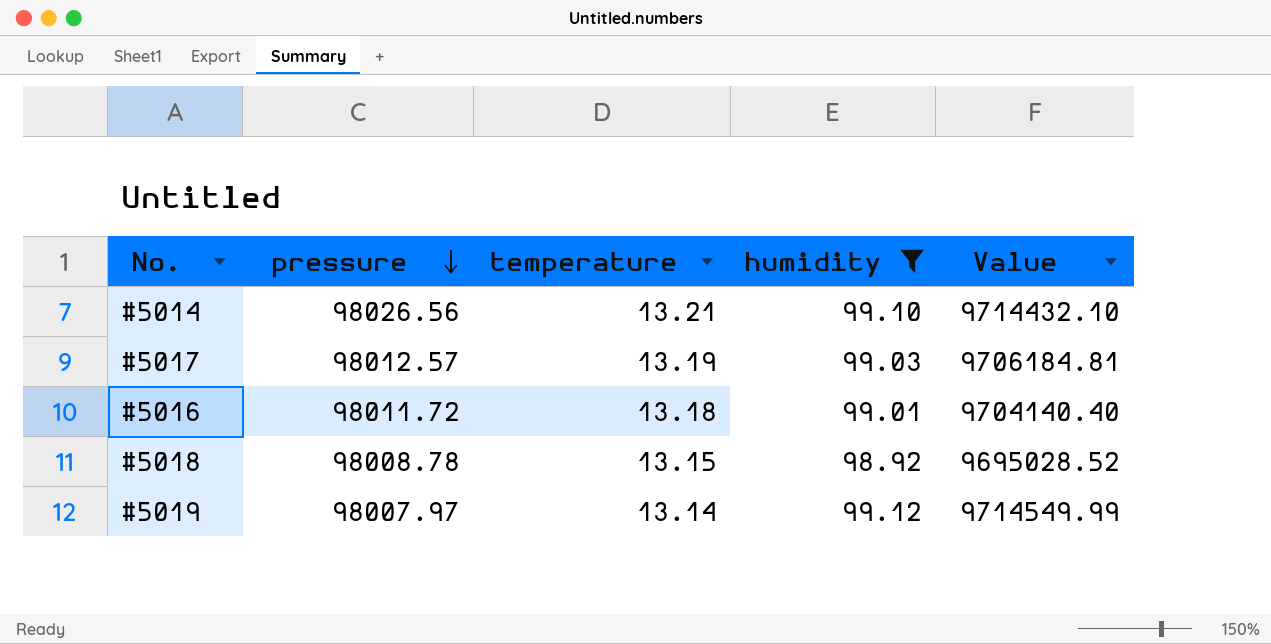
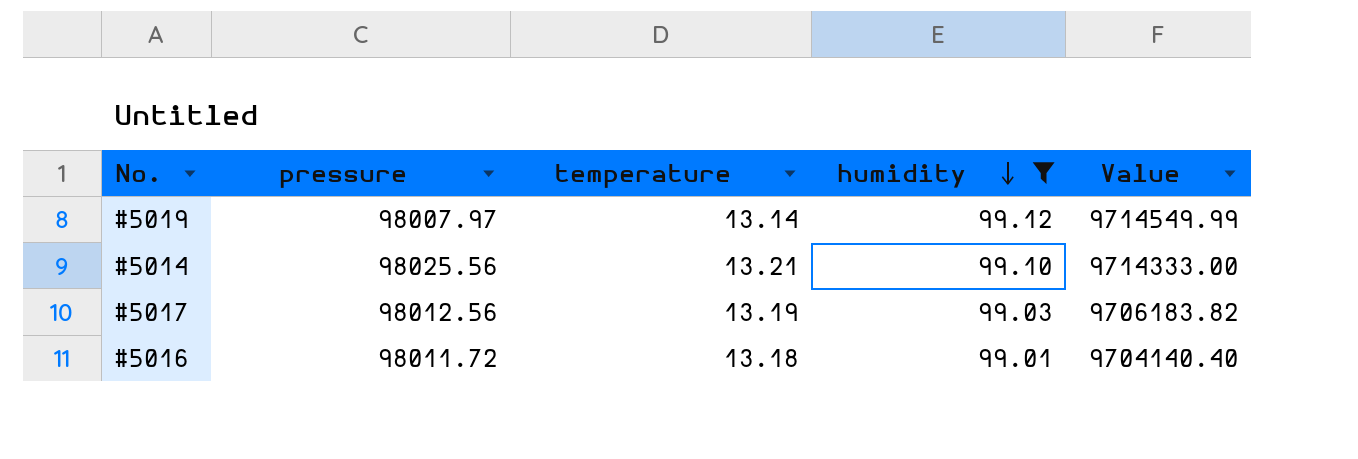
row order: pressure descending -> humidity descending
row #5018: 98008.78 | 13.15 | 98.92 | 9695028.52 -> none
#5014 | pressure: 98026.56 -> 98025.56
#5014 | Value: 9714432.10 -> 9714333.00
#5017 | pressure: 98012.57 -> 98012.56
#5017 | Value: 9706184.81 -> 9706183.82

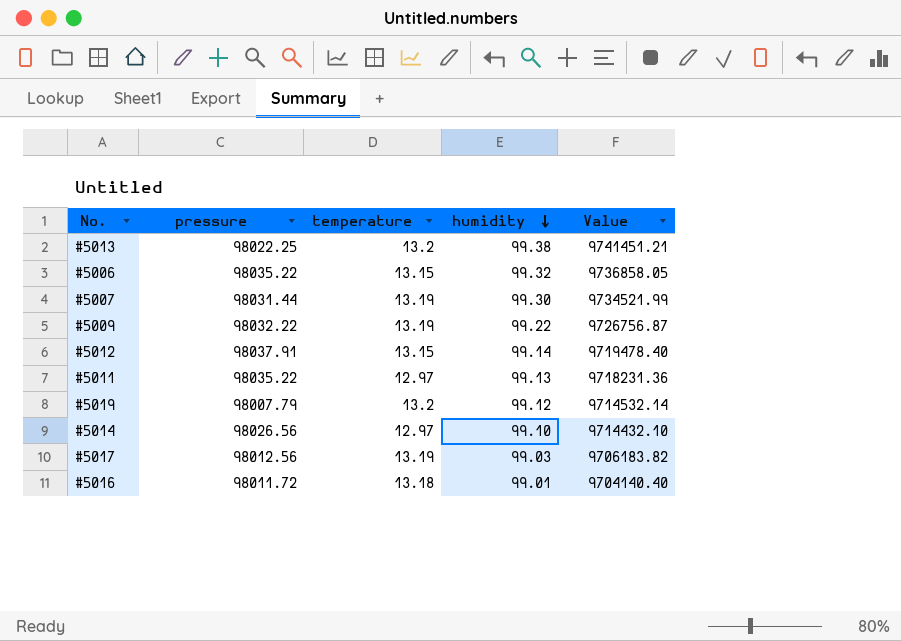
filter: humidity <= 99.12 -> none
#5019 | pressure: 98007.97 -> 98007.79
#5019 | temperature: 13.14 -> 13.2
#5019 | Value: 9714549.99 -> 9714532.14
#5014 | pressure: 98025.56 -> 98026.56
#5014 | temperature: 13.21 -> 12.97
#5014 | Value: 9714333.00 -> 9714432.10

